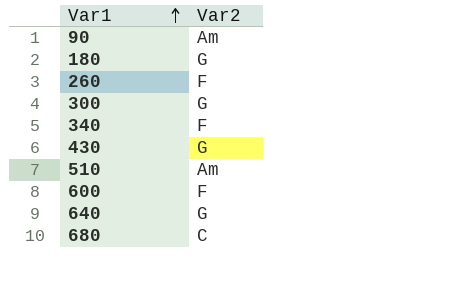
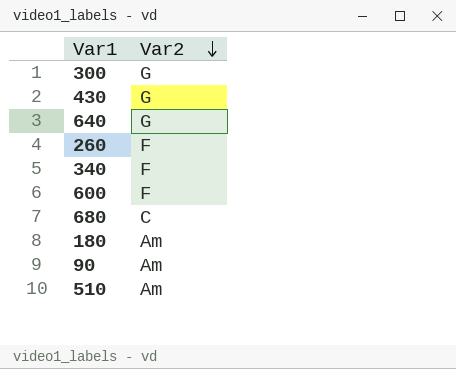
row order: Var1 ascending -> Var2 descending
180 | Var2: G -> Am

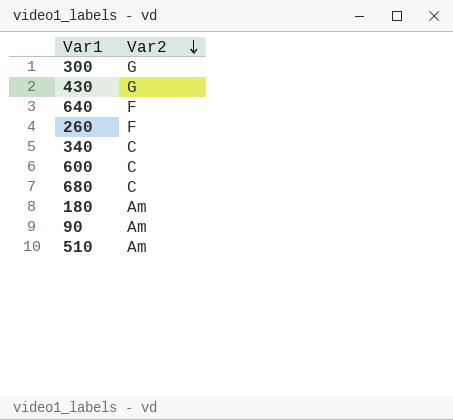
640 | Var2: G -> F
340 | Var2: F -> C
600 | Var2: F -> C

